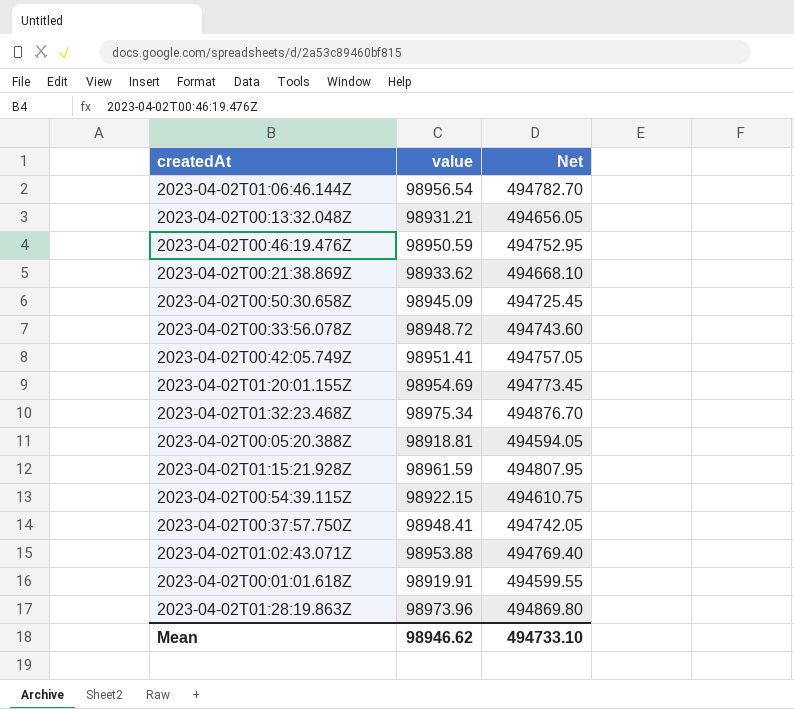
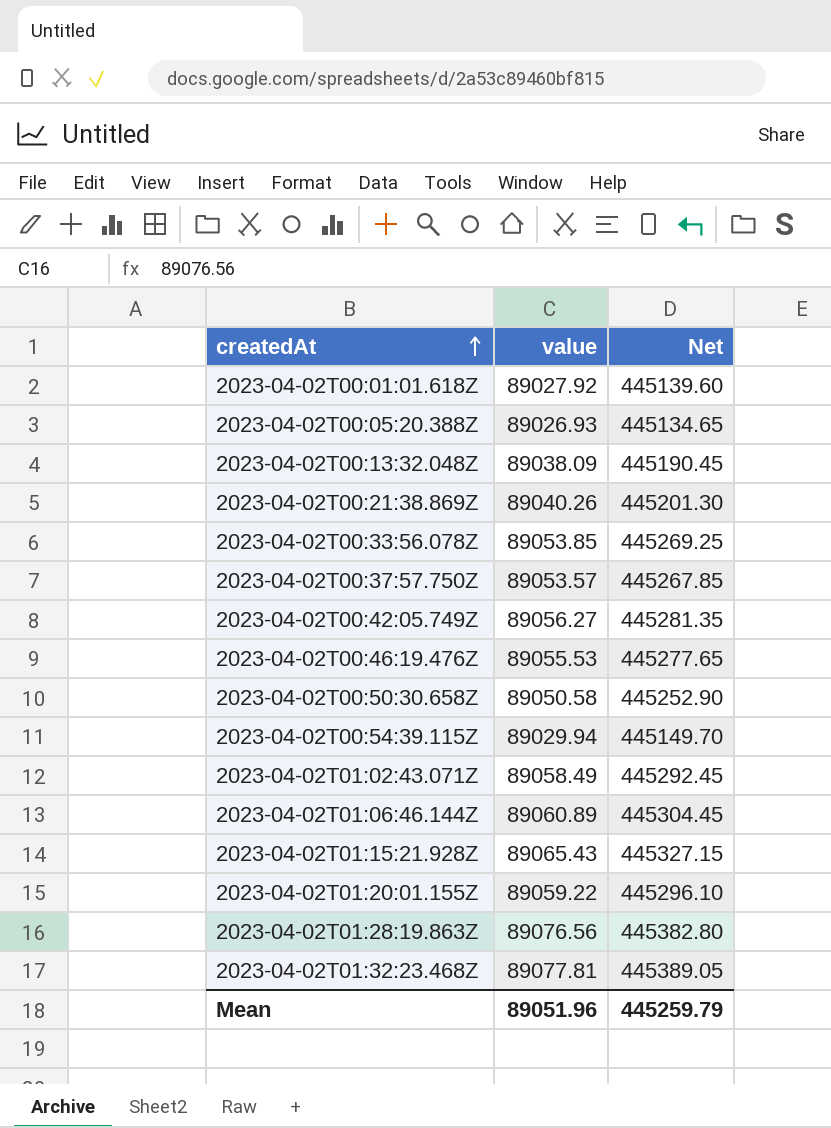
row order: none -> createdAt ascending
2023-04-02T00:01:01.618Z | value: 98919.91 -> 89027.92
2023-04-02T00:01:01.618Z | Net: 494599.55 -> 445139.60
2023-04-02T00:05:20.388Z | value: 98918.81 -> 89026.93
2023-04-02T00:05:20.388Z | Net: 494594.05 -> 445134.65
2023-04-02T00:13:32.048Z | value: 98931.21 -> 89038.09
2023-04-02T00:13:32.048Z | Net: 494656.05 -> 445190.45
2023-04-02T00:21:38.869Z | value: 98933.62 -> 89040.26
2023-04-02T00:21:38.869Z | Net: 494668.10 -> 445201.30
2023-04-02T00:33:56.078Z | value: 98948.72 -> 89053.85
2023-04-02T00:33:56.078Z | Net: 494743.60 -> 445269.25
2023-04-02T00:37:57.750Z | value: 98948.41 -> 89053.57
2023-04-02T00:37:57.750Z | Net: 494742.05 -> 445267.85
2023-04-02T00:42:05.749Z | value: 98951.41 -> 89056.27
2023-04-02T00:42:05.749Z | Net: 494757.05 -> 445281.35
2023-04-02T00:46:19.476Z | value: 98950.59 -> 89055.53
2023-04-02T00:46:19.476Z | Net: 494752.95 -> 445277.65
2023-04-02T00:50:30.658Z | value: 98945.09 -> 89050.58
2023-04-02T00:50:30.658Z | Net: 494725.45 -> 445252.90
2023-04-02T00:54:39.115Z | value: 98922.15 -> 89029.94
2023-04-02T00:54:39.115Z | Net: 494610.75 -> 445149.70
2023-04-02T01:02:43.071Z | value: 98953.88 -> 89058.49
2023-04-02T01:02:43.071Z | Net: 494769.40 -> 445292.45
2023-04-02T01:06:46.144Z | value: 98956.54 -> 89060.89
2023-04-02T01:06:46.144Z | Net: 494782.70 -> 445304.45
2023-04-02T01:15:21.928Z | value: 98961.59 -> 89065.43
2023-04-02T01:15:21.928Z | Net: 494807.95 -> 445327.15
2023-04-02T01:20:01.155Z | value: 98954.69 -> 89059.22
2023-04-02T01:20:01.155Z | Net: 494773.45 -> 445296.10
2023-04-02T01:28:19.863Z | value: 98973.96 -> 89076.56
2023-04-02T01:28:19.863Z | Net: 494869.80 -> 445382.80
2023-04-02T01:32:23.468Z | value: 98975.34 -> 89077.81
2023-04-02T01:32:23.468Z | Net: 494876.70 -> 445389.05
Mean | value: 98946.62 -> 89051.96
Mean | Net: 494733.10 -> 445259.79

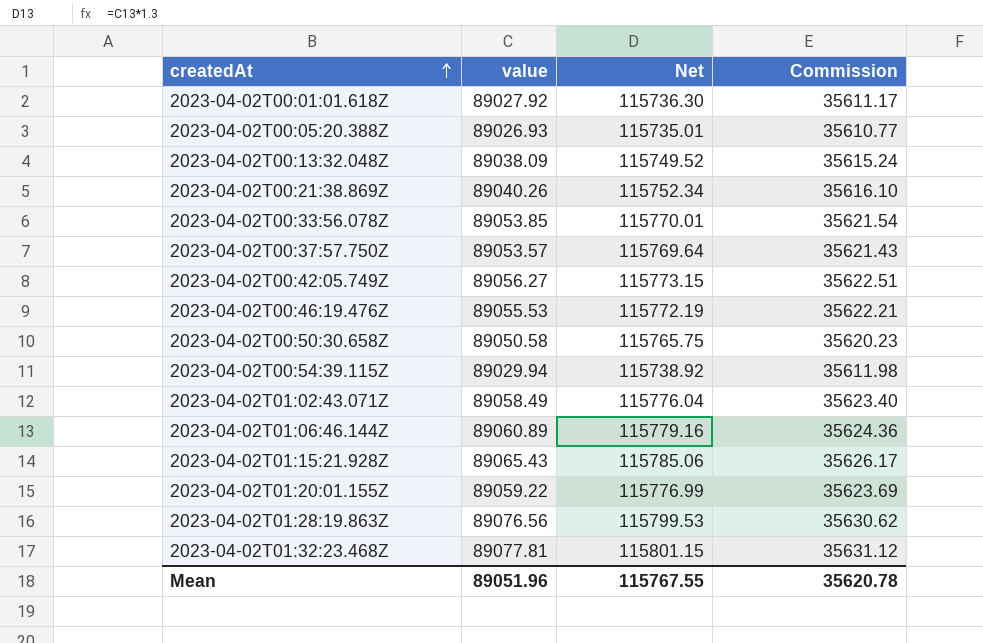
column Net | formula: [value] * 5 -> [value] * 1.3
column Commission | formula: none -> [value] * 0.4
Mean | Net: 445259.79 -> 115767.55

